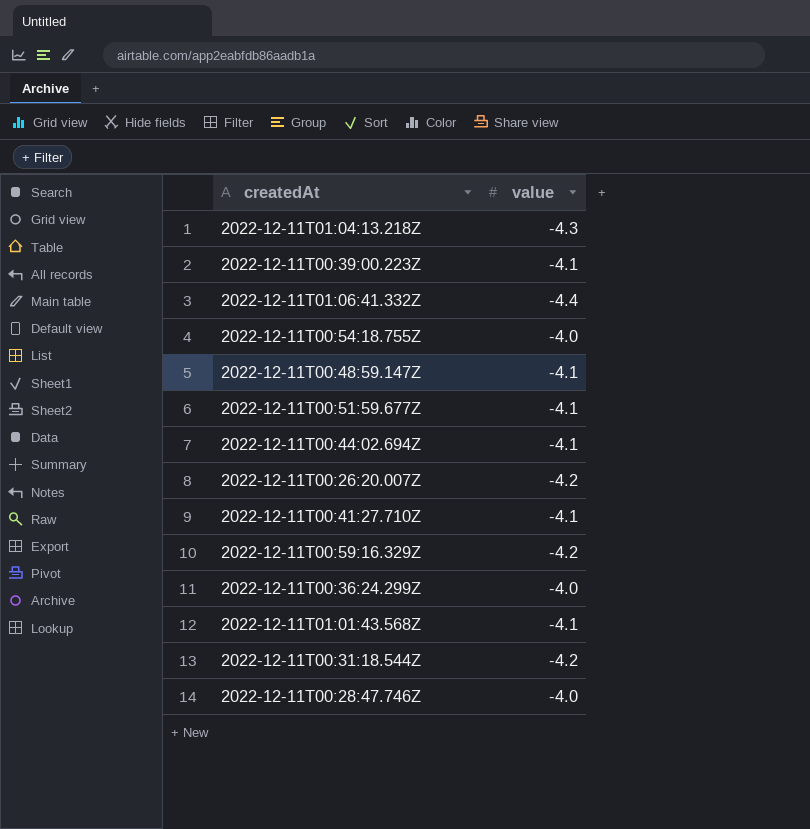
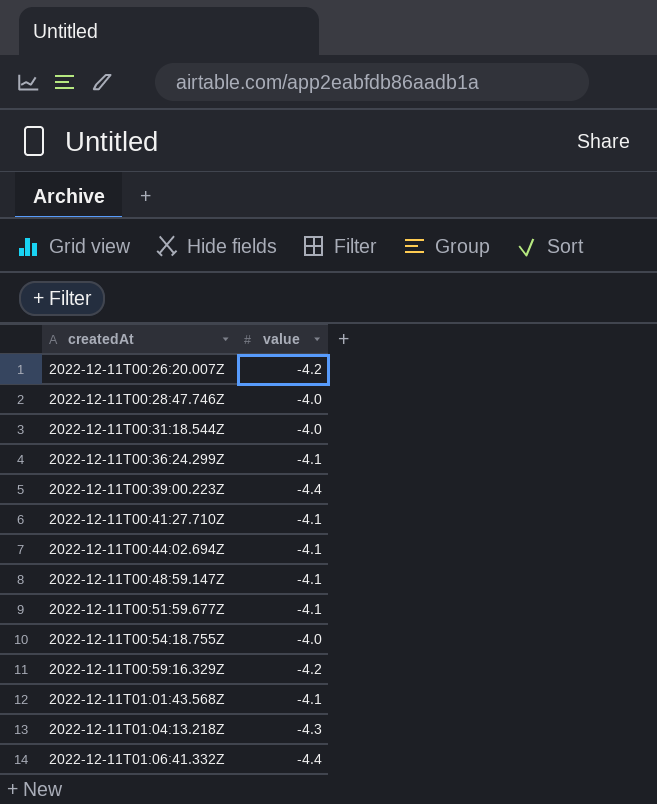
row order: none -> createdAt ascending
2022-12-11T00:31:18.544Z | value: -4.2 -> -4.0
2022-12-11T00:36:24.299Z | value: -4.0 -> -4.1
2022-12-11T00:39:00.223Z | value: -4.1 -> -4.4

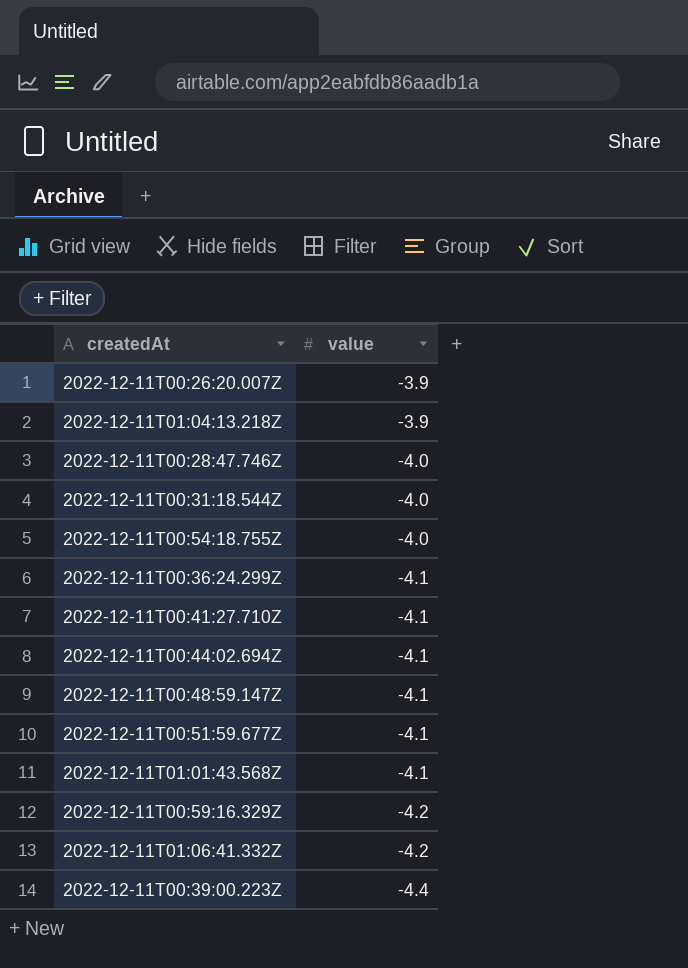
row order: createdAt ascending -> value descending
2022-12-11T00:26:20.007Z | value: -4.2 -> -3.9
2022-12-11T01:04:13.218Z | value: -4.3 -> -3.9
2022-12-11T01:06:41.332Z | value: -4.4 -> -4.2

